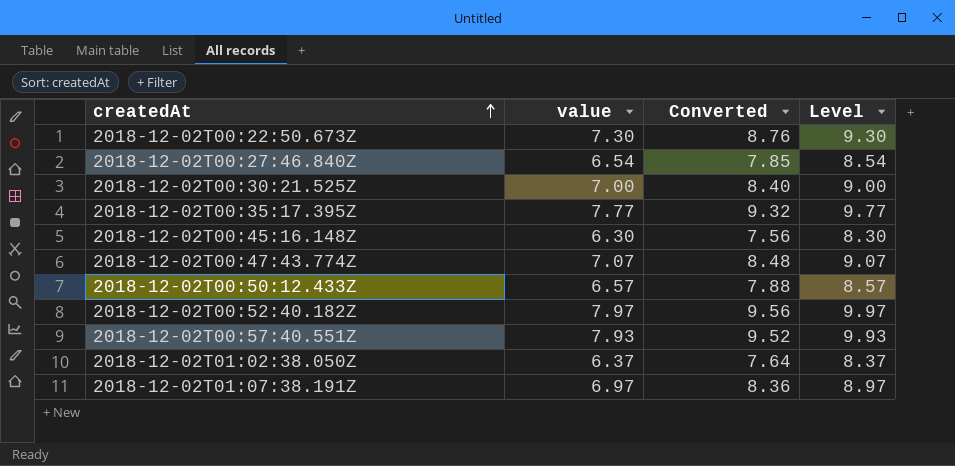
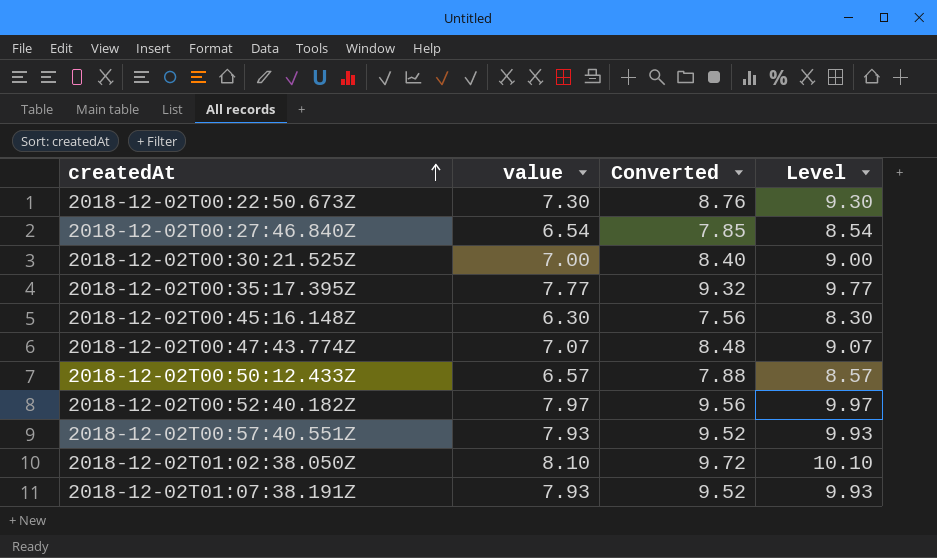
2018-12-02T01:02:38.050Z | value: 6.37 -> 8.10
2018-12-02T01:02:38.050Z | Converted: 7.64 -> 9.72
2018-12-02T01:02:38.050Z | Level: 8.37 -> 10.10
2018-12-02T01:07:38.191Z | value: 6.97 -> 7.93
2018-12-02T01:07:38.191Z | Converted: 8.36 -> 9.52
2018-12-02T01:07:38.191Z | Level: 8.97 -> 9.93

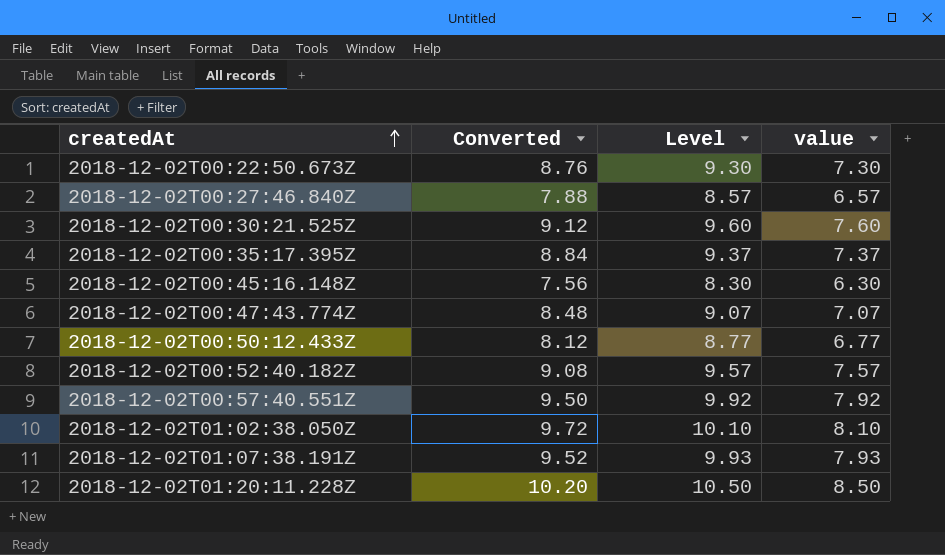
column value | position: 2 -> 4
2018-12-02T00:27:46.840Z | Converted: 7.85 -> 7.88
2018-12-02T00:27:46.840Z | Level: 8.54 -> 8.57
2018-12-02T00:27:46.840Z | value: 6.54 -> 6.57
2018-12-02T00:30:21.525Z | Converted: 8.40 -> 9.12
2018-12-02T00:30:21.525Z | Level: 9.00 -> 9.60
2018-12-02T00:30:21.525Z | value: 7.00 -> 7.60
2018-12-02T00:35:17.395Z | Converted: 9.32 -> 8.84
2018-12-02T00:35:17.395Z | Level: 9.77 -> 9.37
2018-12-02T00:35:17.395Z | value: 7.77 -> 7.37
2018-12-02T00:50:12.433Z | Converted: 7.88 -> 8.12
2018-12-02T00:50:12.433Z | Level: 8.57 -> 8.77
2018-12-02T00:50:12.433Z | value: 6.57 -> 6.77
2018-12-02T00:52:40.182Z | Converted: 9.56 -> 9.08
2018-12-02T00:52:40.182Z | Level: 9.97 -> 9.57
2018-12-02T00:52:40.182Z | value: 7.97 -> 7.57
2018-12-02T00:57:40.551Z | Converted: 9.52 -> 9.50
2018-12-02T00:57:40.551Z | Level: 9.93 -> 9.92
2018-12-02T00:57:40.551Z | value: 7.93 -> 7.92
row 2018-12-02T01:20:11.228Z: none -> 10.20 | 10.50 | 8.50

